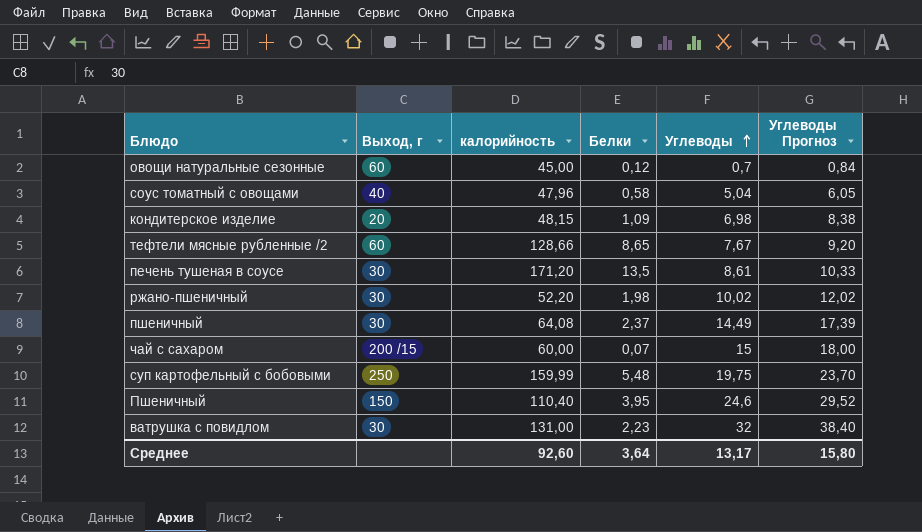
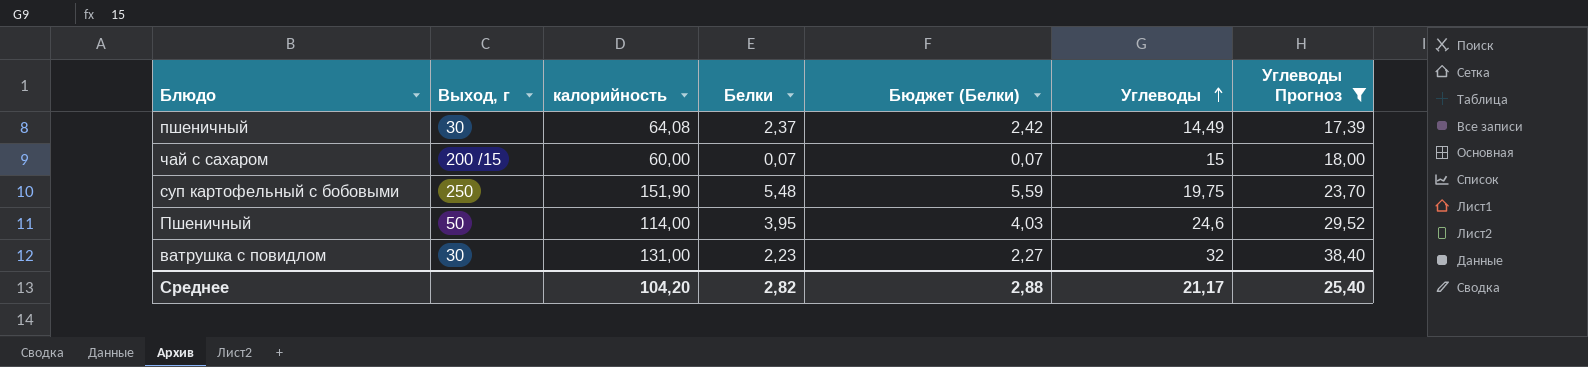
filter: none -> Углеводы Прогноз >= 17,39
column Бюджет (Белки) | formula: none -> [Белки] * 1,02
суп картофельный с бобовыми | калорийность: 159,99 -> 151,90
Пшеничный | Выход, г: 150 -> 50
Пшеничный | калорийность: 110,40 -> 114,00
Среднее | калорийность: 92,60 -> 104,20
Среднее | Белки: 3,64 -> 2,82
Среднее | Углеводы: 13,17 -> 21,17
Среднее | Углеводы Прогноз: 15,80 -> 25,40

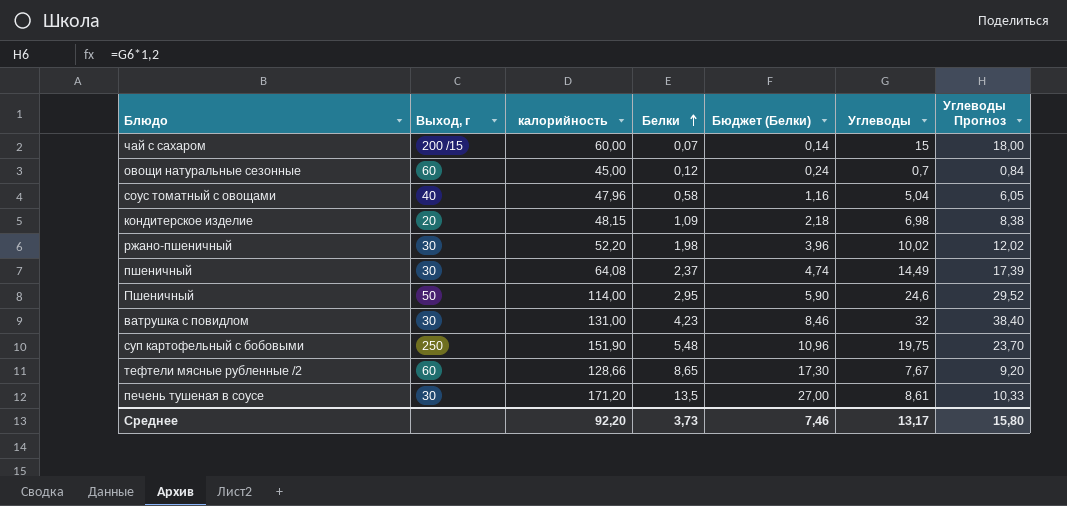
filter: Углеводы Прогноз >= 17,39 -> none
row order: Углеводы ascending -> Белки ascending
column Бюджет (Белки) | formula: [Белки] * 1,02 -> [Белки] * 2
Пшеничный | Белки: 3,95 -> 2,95
ватрушка с повидлом | Белки: 2,23 -> 4,23
Среднее | калорийность: 104,20 -> 92,20
Среднее | Белки: 2,82 -> 3,73
Среднее | Бюджет (Белки): 2,88 -> 7,46
Среднее | Углеводы: 21,17 -> 13,17
Среднее | Углеводы Прогноз: 25,40 -> 15,80

